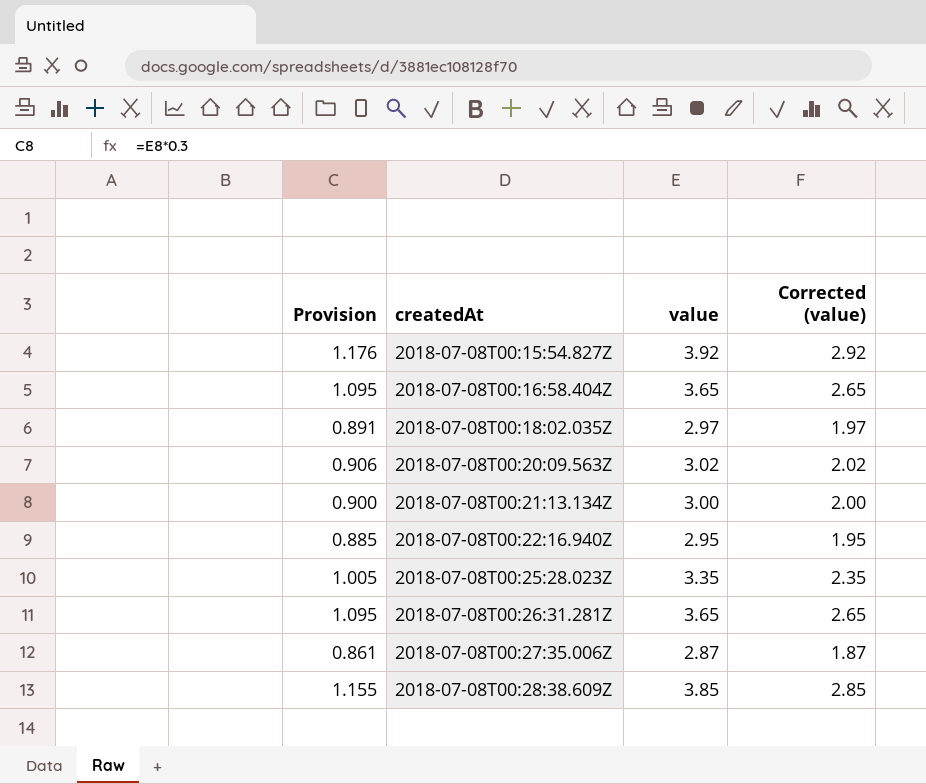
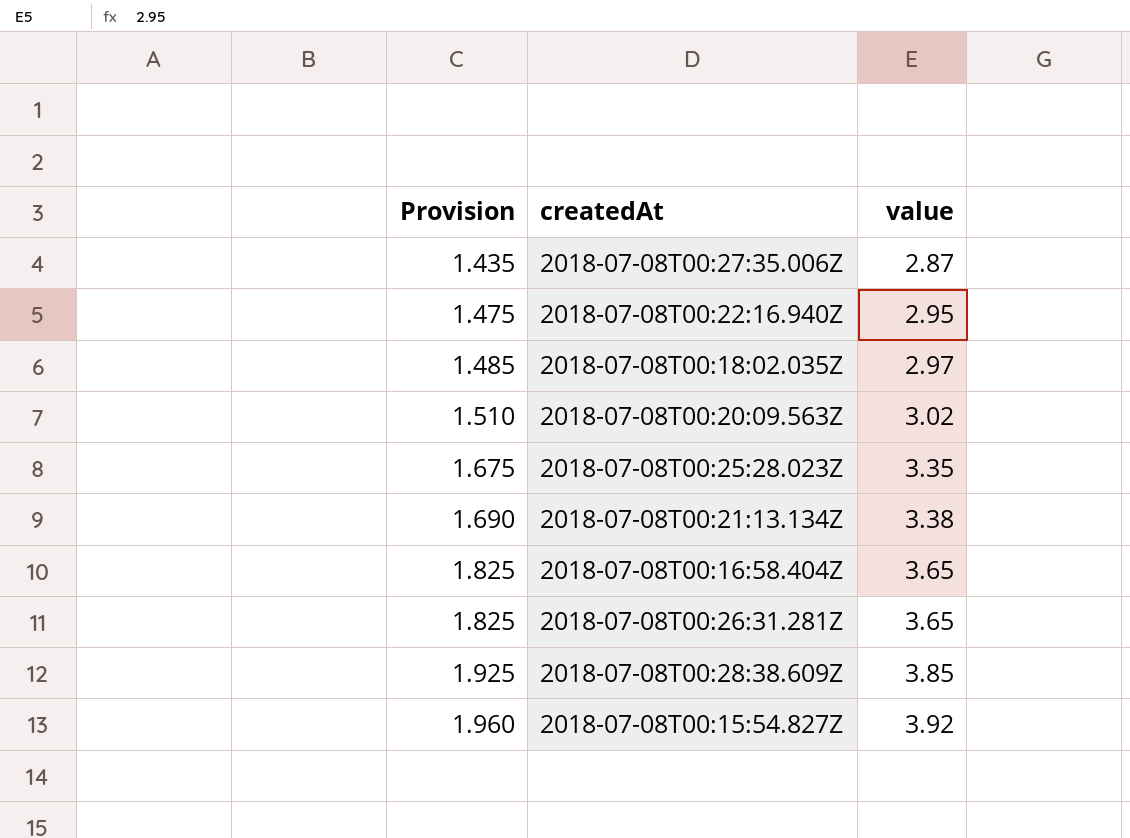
row order: createdAt ascending -> Provision ascending
column Corrected (value) | formula: [value] - 1 -> none
column Provision | formula: [value] * 0.3 -> [value] * 0.5
2018-07-08T00:21:13.134Z | value: 3.00 -> 3.38

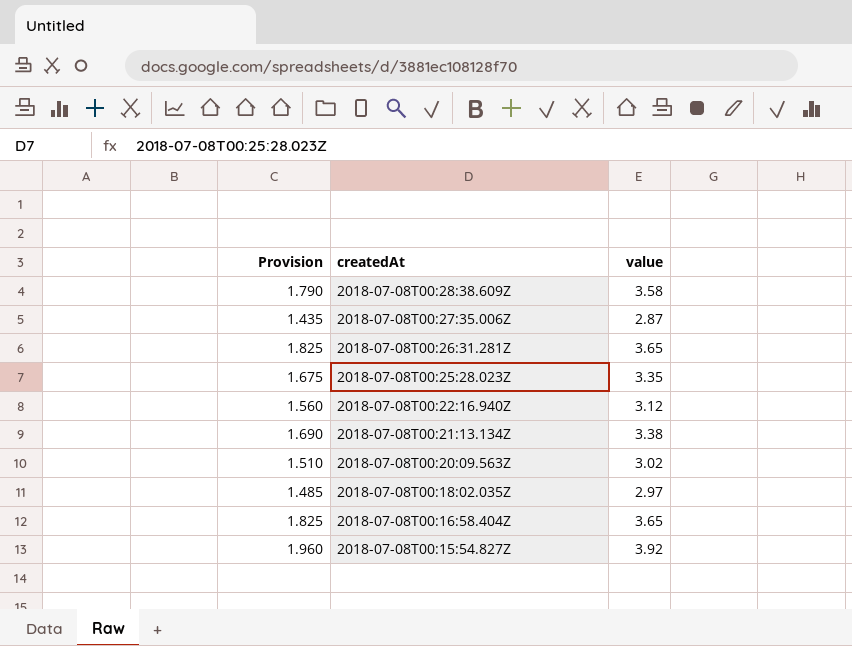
row order: Provision ascending -> createdAt descending
2018-07-08T00:28:38.609Z | Provision: 1.925 -> 1.790
2018-07-08T00:28:38.609Z | value: 3.85 -> 3.58
2018-07-08T00:22:16.940Z | Provision: 1.475 -> 1.560
2018-07-08T00:22:16.940Z | value: 2.95 -> 3.12

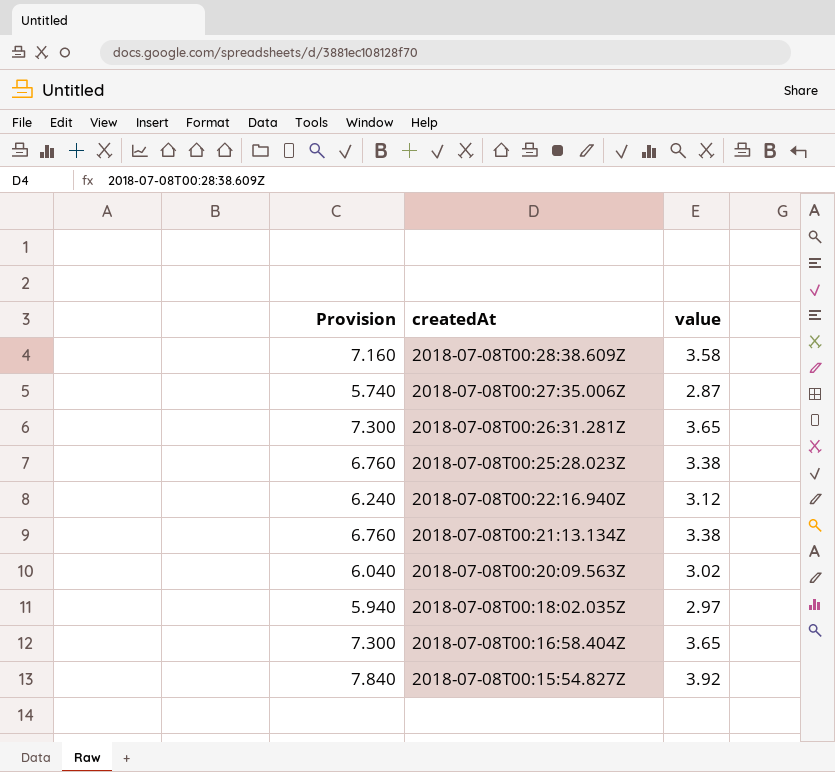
column Provision | formula: [value] * 0.5 -> [value] * 2
2018-07-08T00:25:28.023Z | value: 3.35 -> 3.38

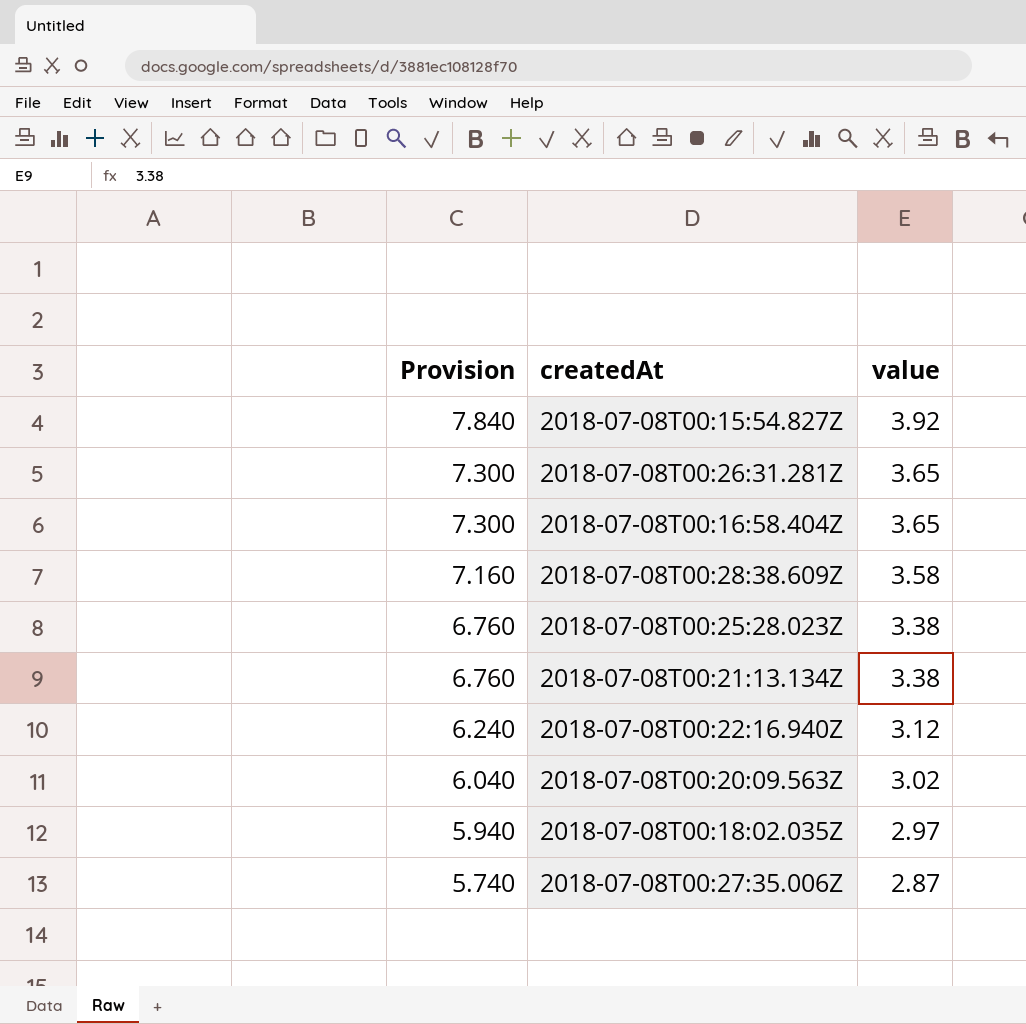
row order: createdAt descending -> Provision descending

